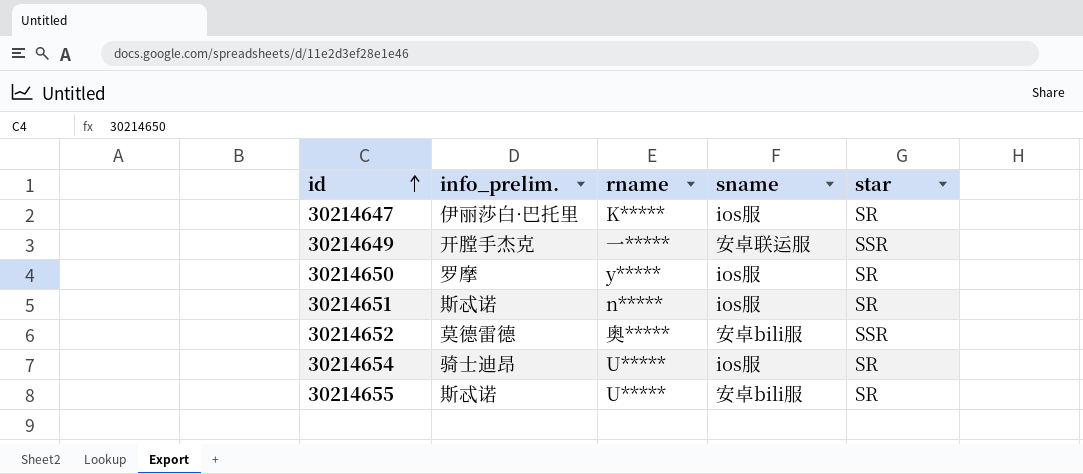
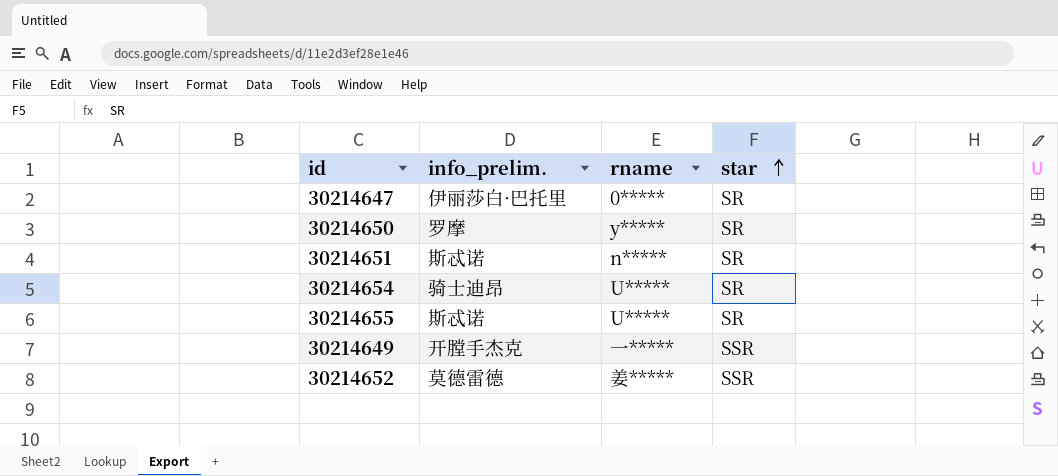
row order: id ascending -> star ascending
column sname | position: 4 -> none
30214647 | rname: K***** -> 0*****
30214652 | rname: 奥***** -> 姜*****

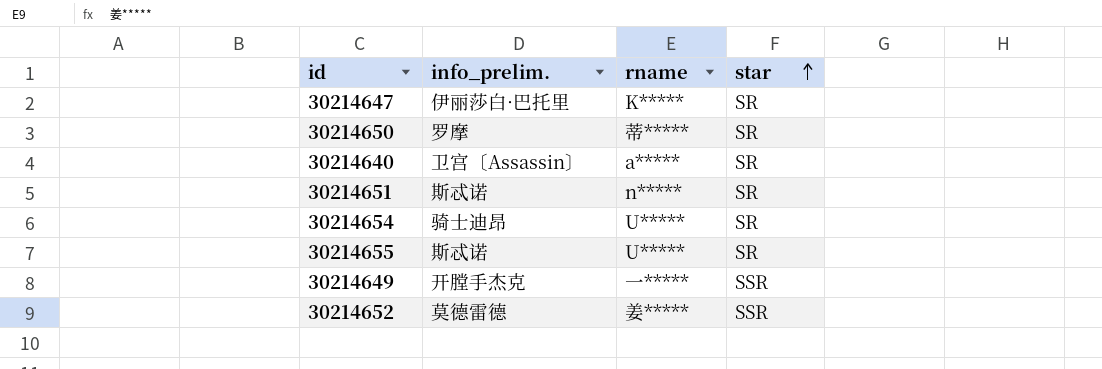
30214647 | rname: 0***** -> K*****
30214650 | rname: y***** -> 蒂*****
row 30214640: none -> 卫宫〔Assassin〕 | a***** | SR

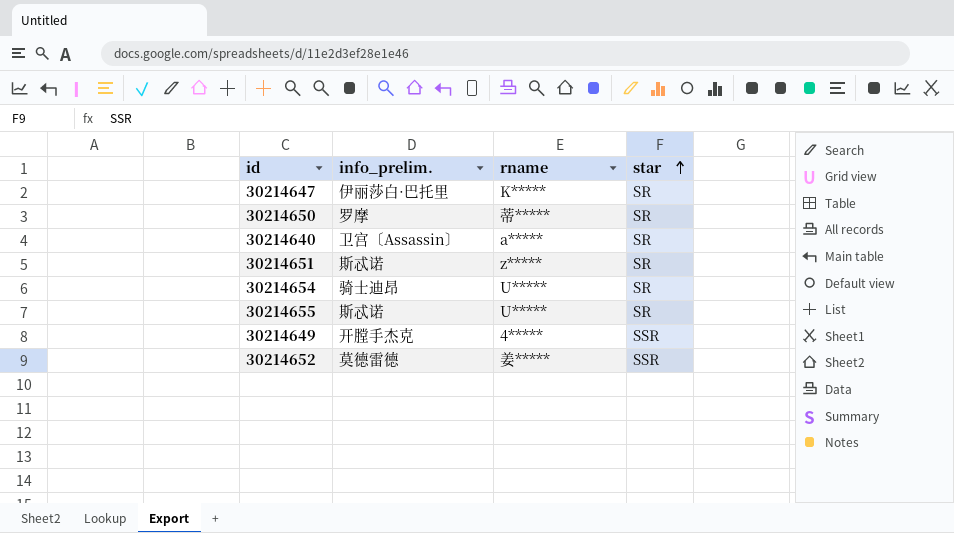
30214651 | rname: n***** -> z*****
30214649 | rname: 一***** -> 4*****

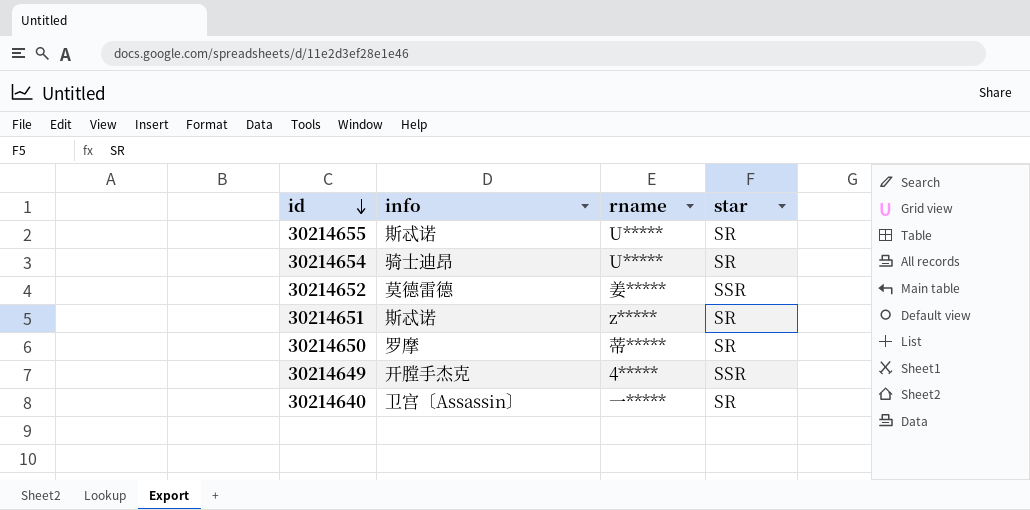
row order: star ascending -> id descending
column name: info_prelim. -> info
row 30214647: 伊丽莎白·巴托里 | K***** | SR -> none
30214640 | rname: a***** -> 一*****

